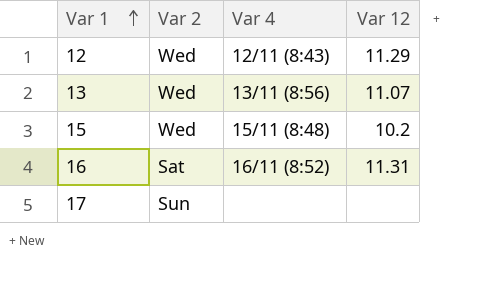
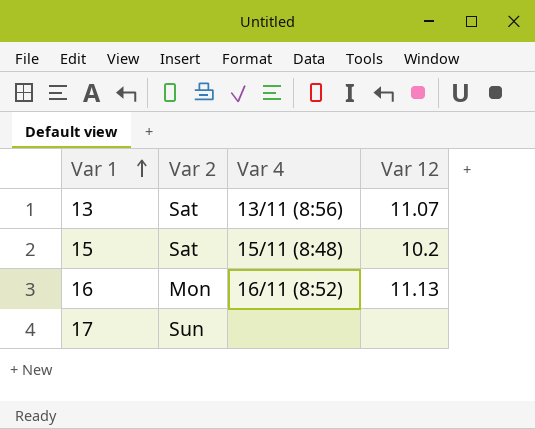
row 12: Wed | 12/11 (8:43) | 11.29 -> none
13 | Var 2: Wed -> Sat
15 | Var 2: Wed -> Sat
16 | Var 2: Sat -> Mon
16 | Var 12: 11.31 -> 11.13

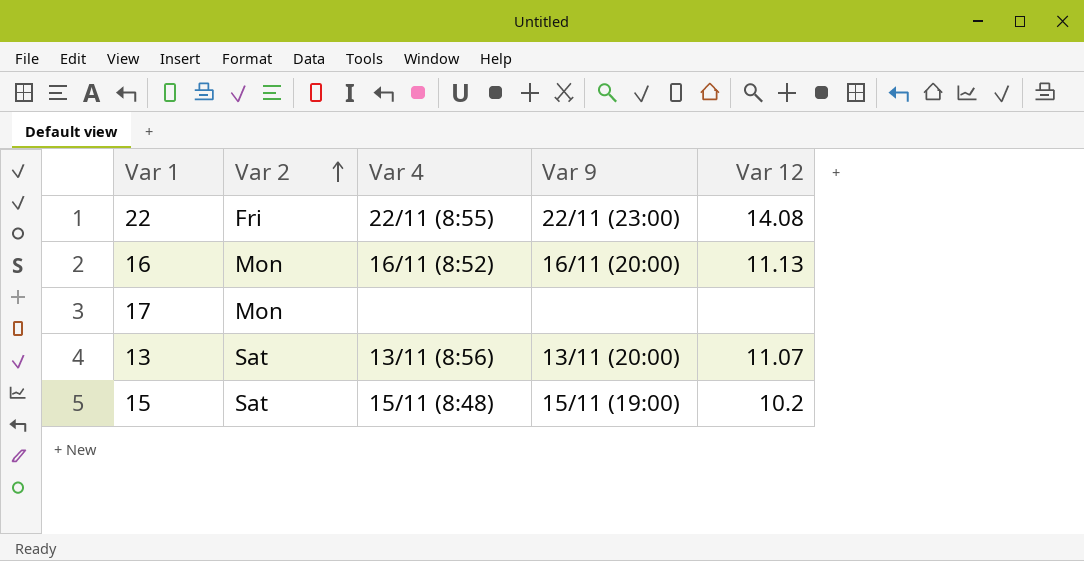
row order: Var 1 ascending -> Var 2 ascending
column Var 9 | position: none -> 4
row 22: none -> Fri | 22/11 (8:55) | 22/11 (23:00) | 14.08
17 | Var 2: Sun -> Mon

